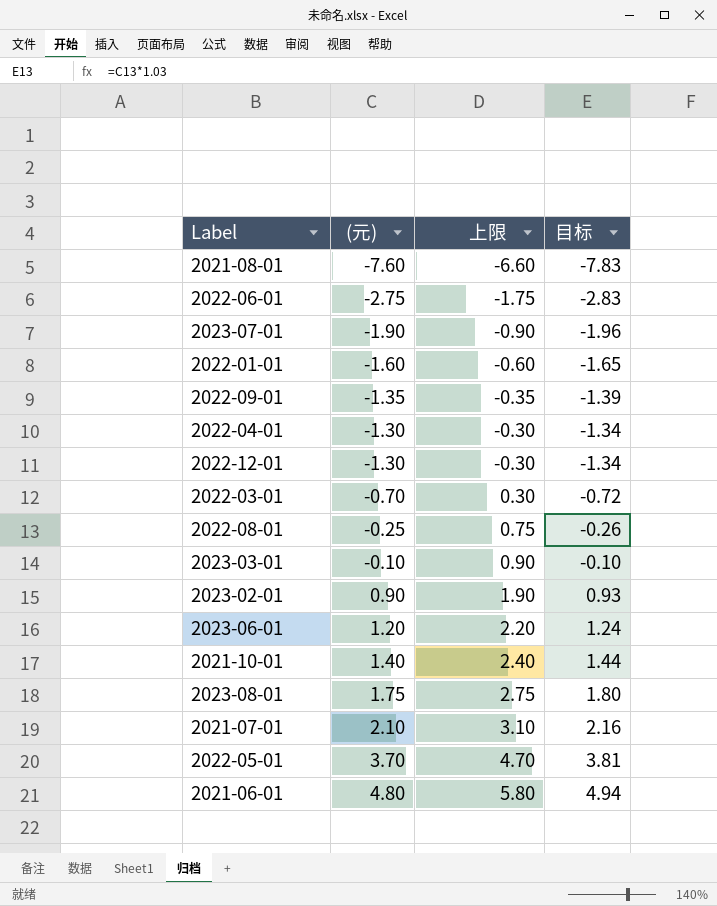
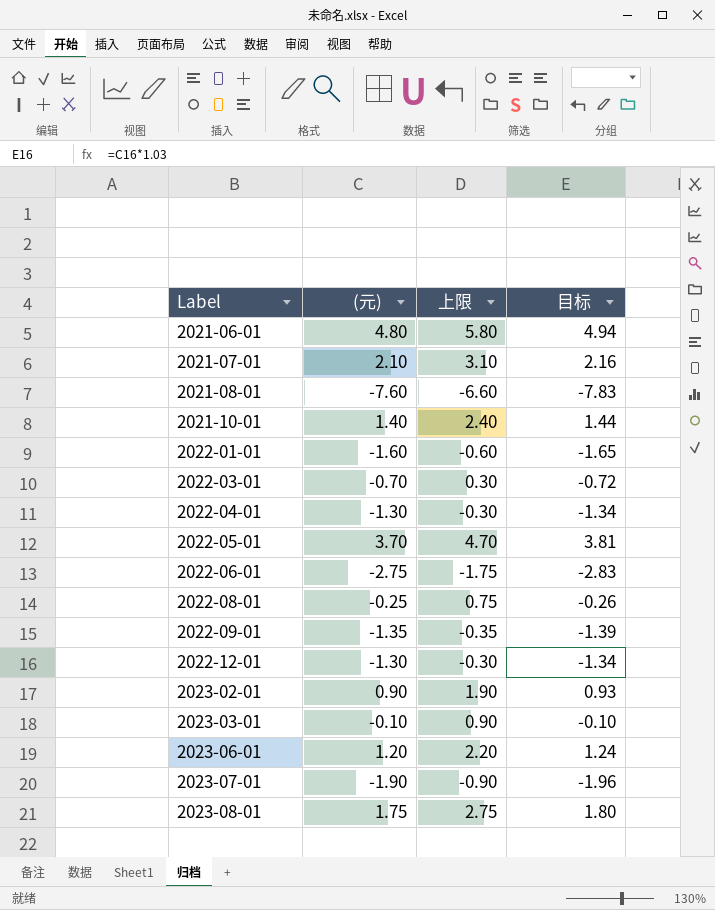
row order: (元) ascending -> Label ascending

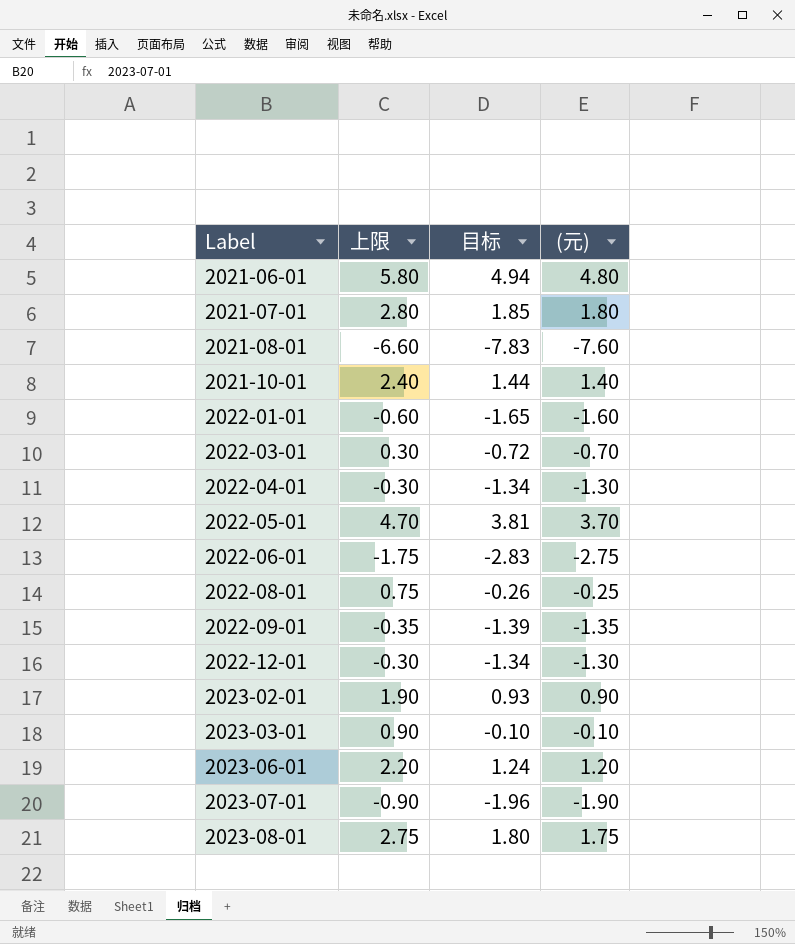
column (元) | position: 2 -> 4
2021-07-01 | 上限: 3.10 -> 2.80
2021-07-01 | 目标: 2.16 -> 1.85
2021-07-01 | (元): 2.10 -> 1.80

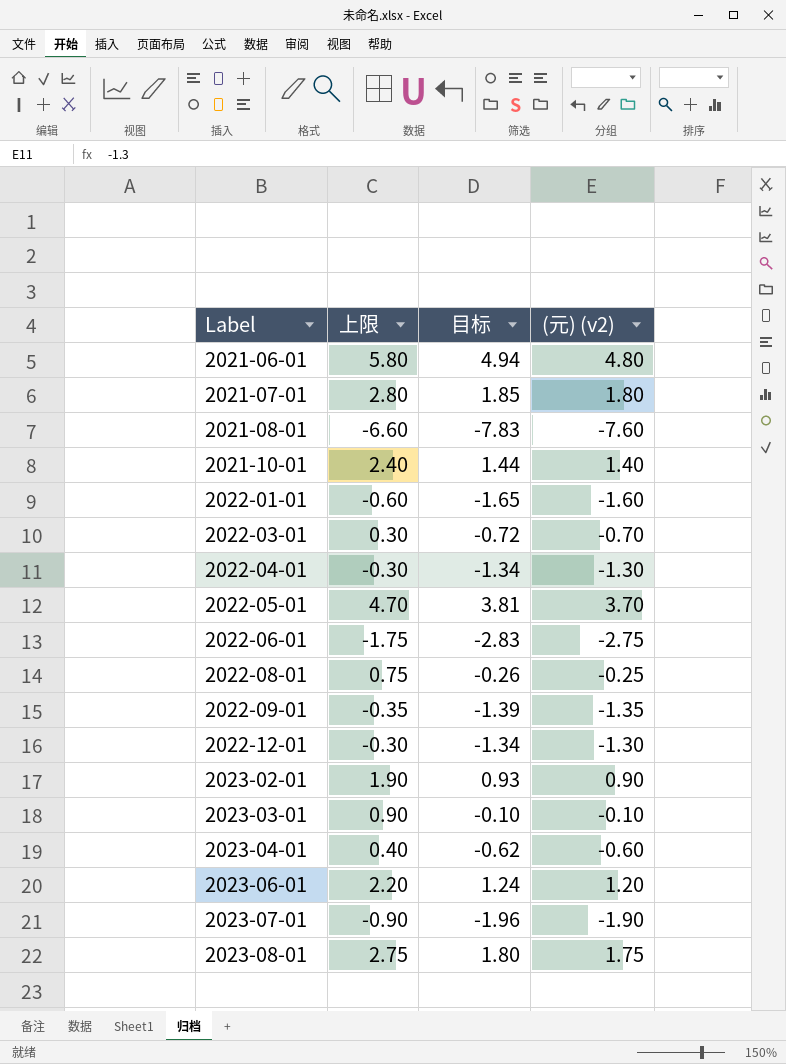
column name: (元) -> (元) (v2)
row 2023-04-01: none -> 0.40 | -0.62 | -0.60

